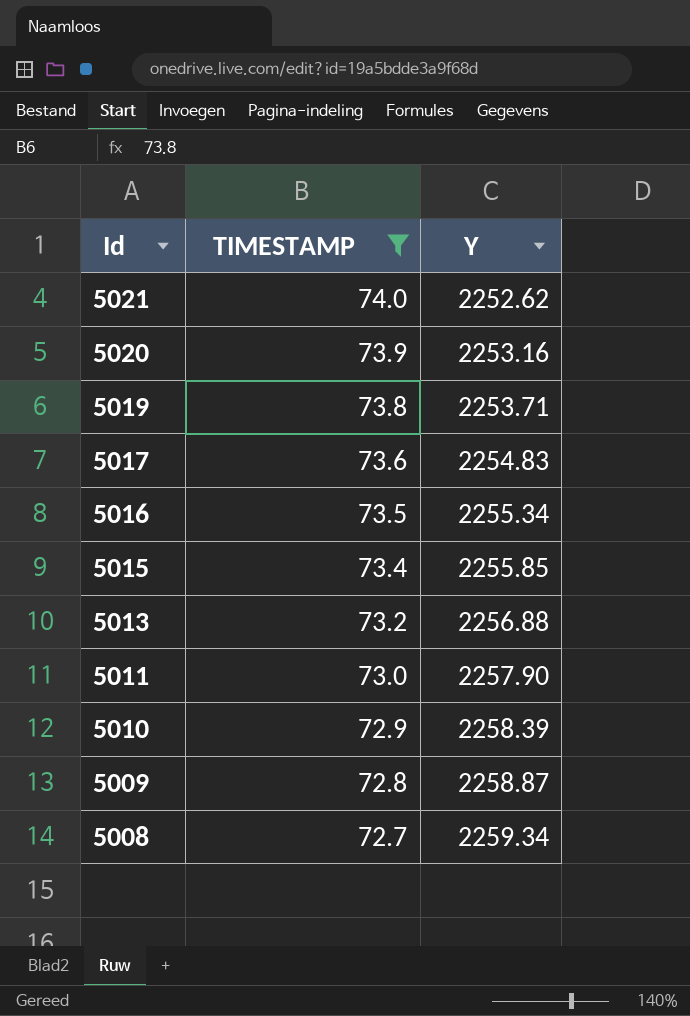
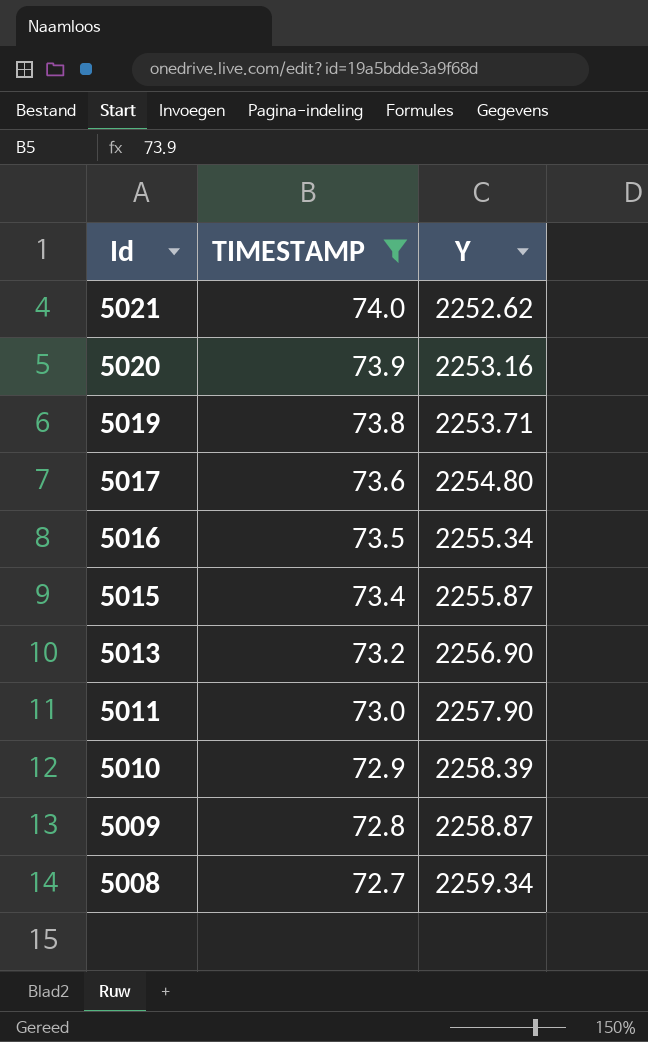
5017 | Y: 2254.83 -> 2254.80
5015 | Y: 2255.85 -> 2255.87
5013 | Y: 2256.88 -> 2256.90

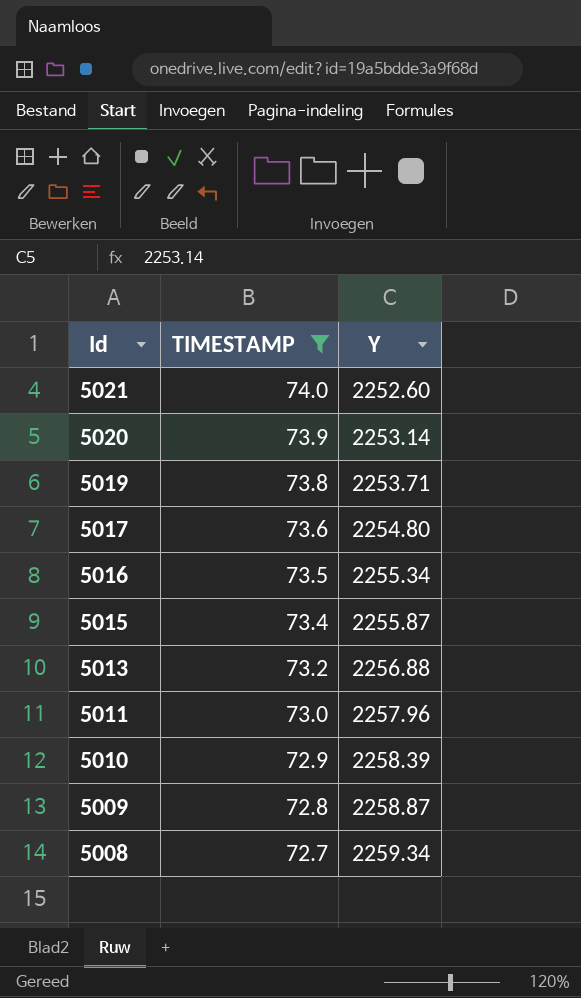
5021 | Y: 2252.62 -> 2252.60
5020 | Y: 2253.16 -> 2253.14
5013 | Y: 2256.90 -> 2256.88
5011 | Y: 2257.90 -> 2257.96

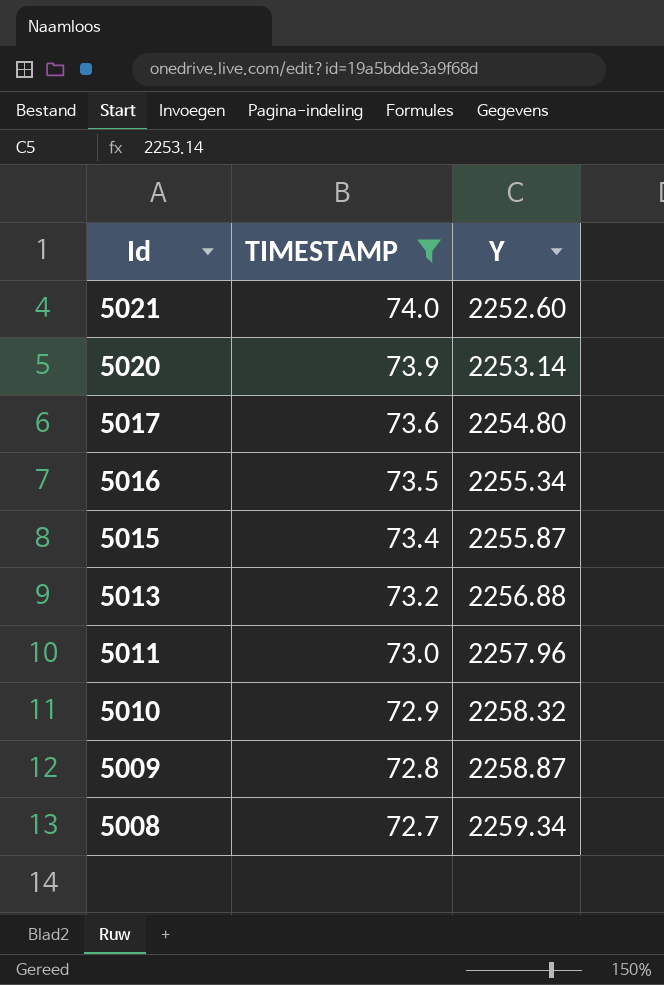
row 5019: 73.8 | 2253.71 -> none
5010 | Y: 2258.39 -> 2258.32

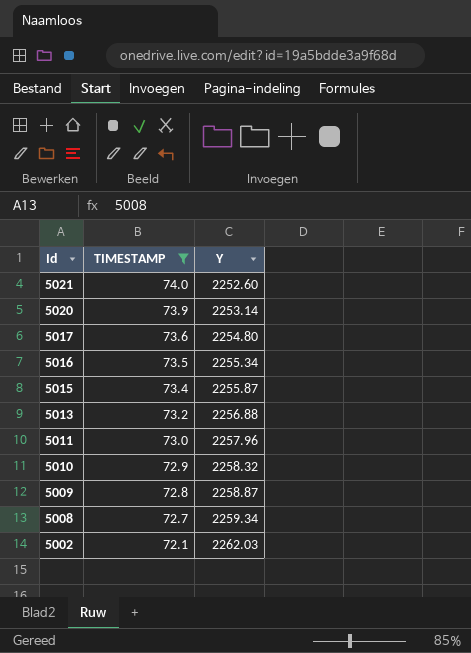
row 5002: none -> 72.1 | 2262.03

